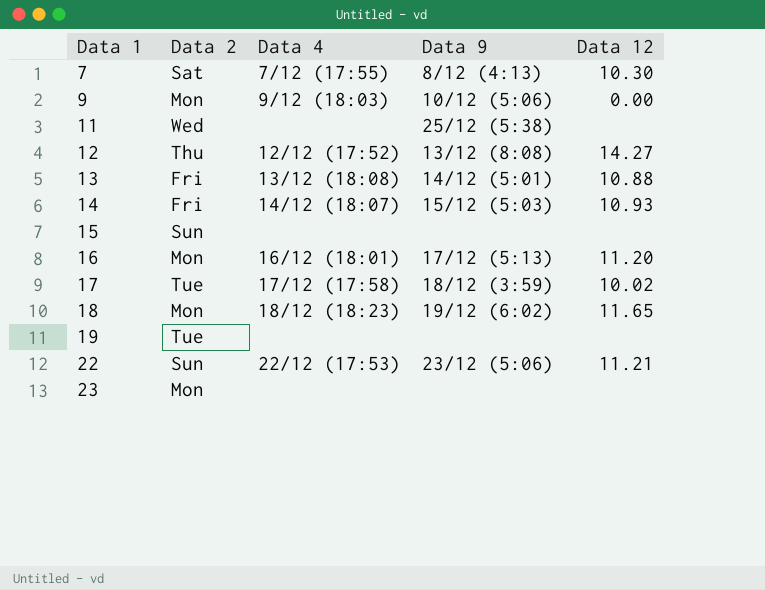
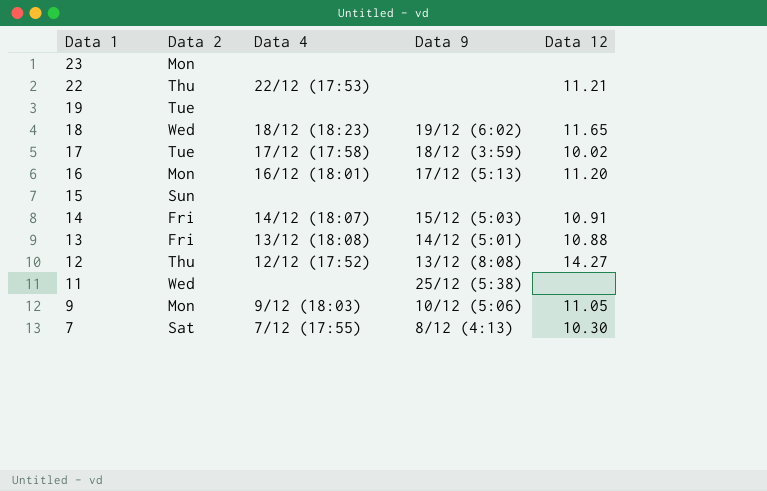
row order: Data 1 ascending -> Data 1 descending
22 | Data 2: Sun -> Thu
22 | Data 9: 23/12 (5:06) -> none
18 | Data 2: Mon -> Wed
14 | Data 12: 10.93 -> 10.91
9 | Data 12: 0.00 -> 11.05

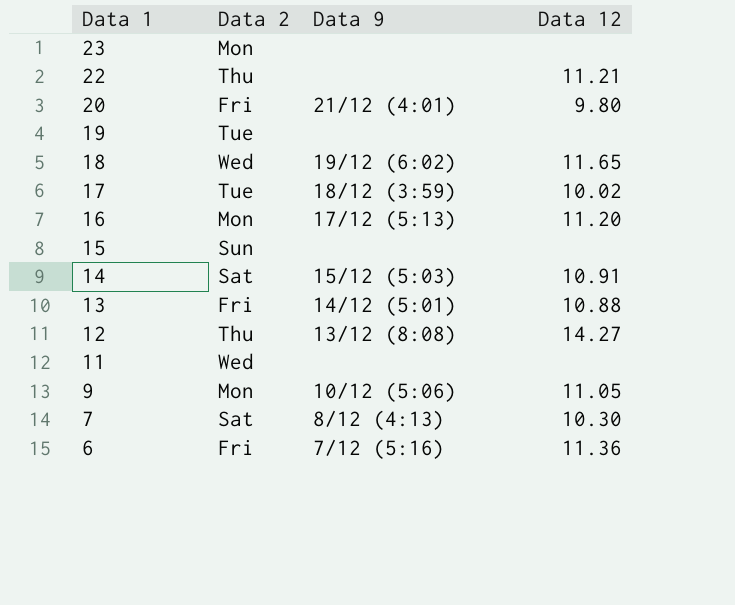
column Data 4 | position: 3 -> none
row 20: none -> Fri | 21/12 (4:01) | 9.80
14 | Data 2: Fri -> Sat
11 | Data 9: 25/12 (5:38) -> none
row 6: none -> Fri | 7/12 (5:16) | 11.36

